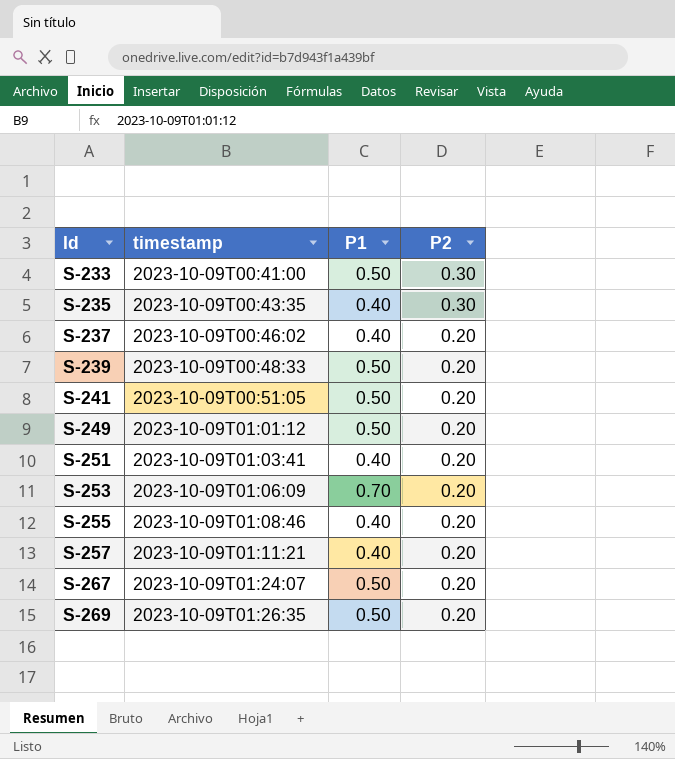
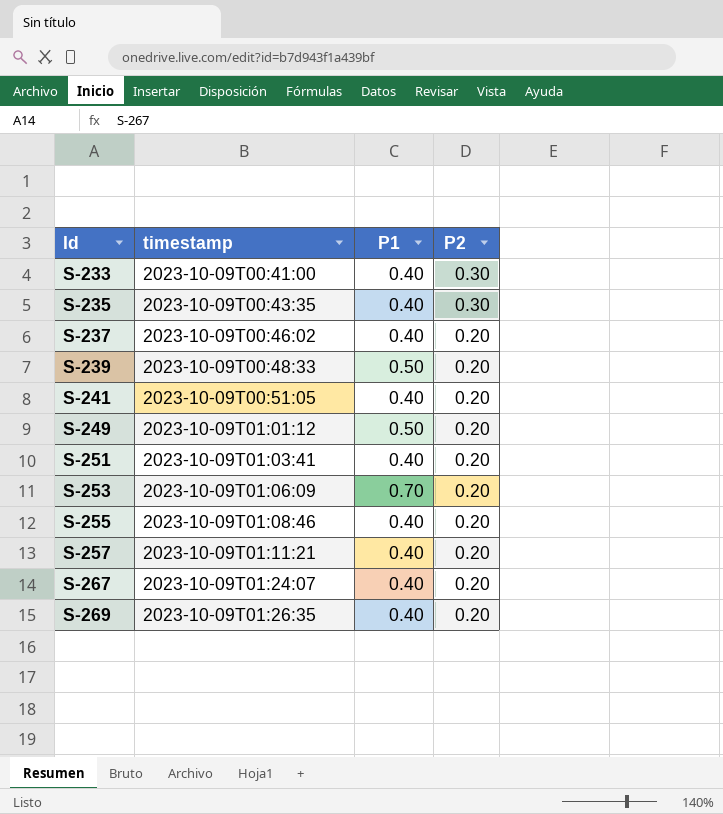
S-233 | P1: 0.50 -> 0.40
S-241 | P1: 0.50 -> 0.40
S-267 | P1: 0.50 -> 0.40
S-269 | P1: 0.50 -> 0.40

